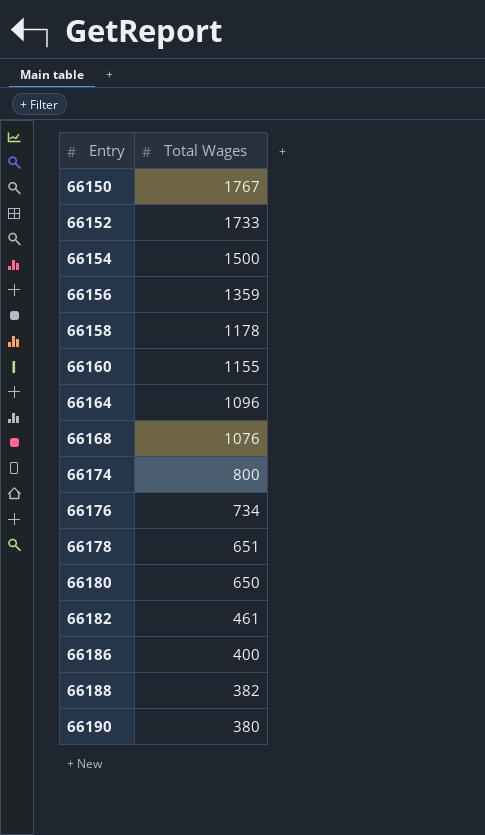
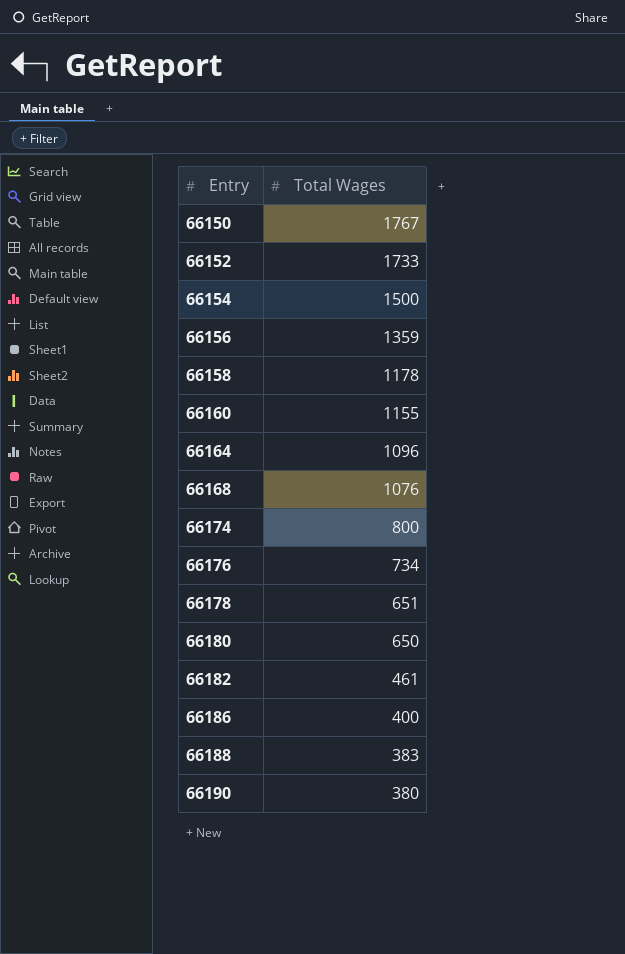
66188 | Total Wages: 382 -> 383

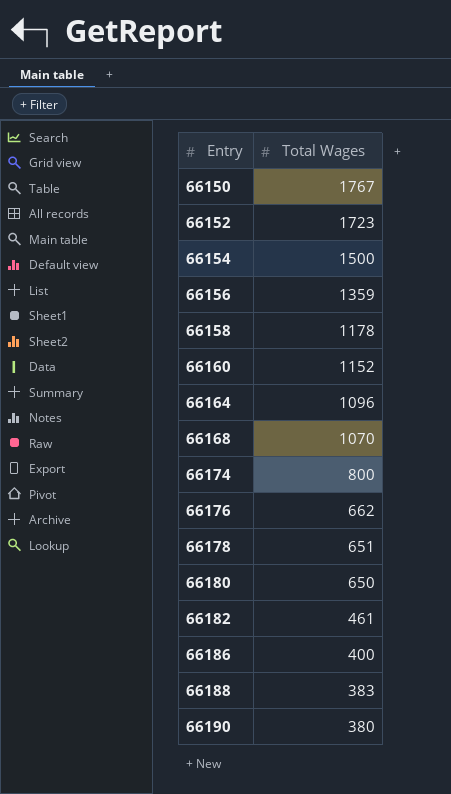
66152 | Total Wages: 1733 -> 1723
66160 | Total Wages: 1155 -> 1152
66168 | Total Wages: 1076 -> 1070
66176 | Total Wages: 734 -> 662

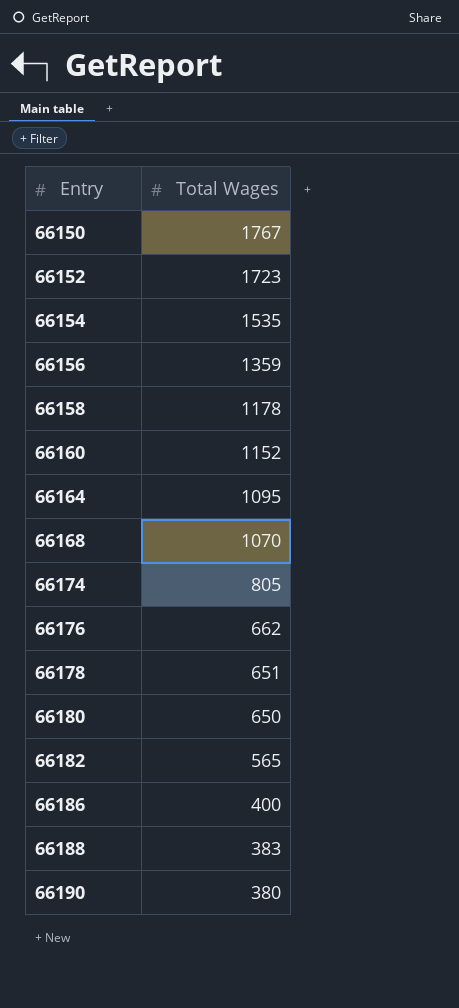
66154 | Total Wages: 1500 -> 1535
66164 | Total Wages: 1096 -> 1095
66174 | Total Wages: 800 -> 805
66182 | Total Wages: 461 -> 565

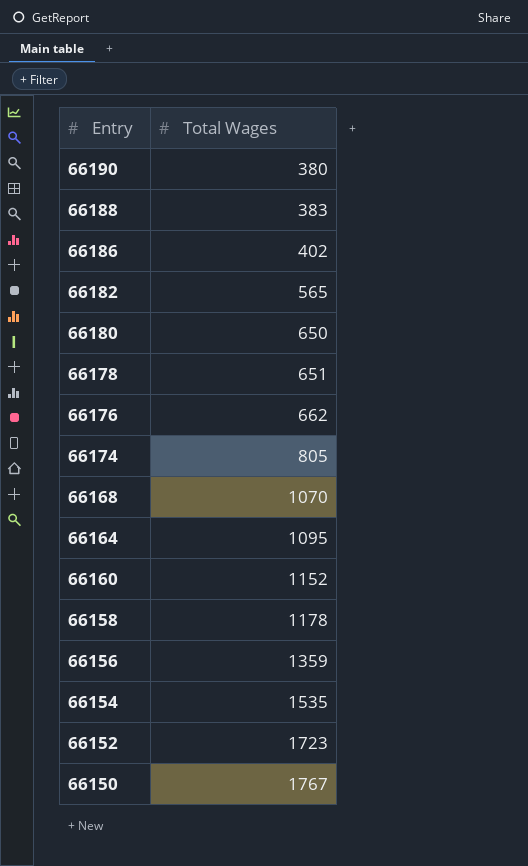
row order: Entry ascending -> Entry descending
66186 | Total Wages: 400 -> 402

